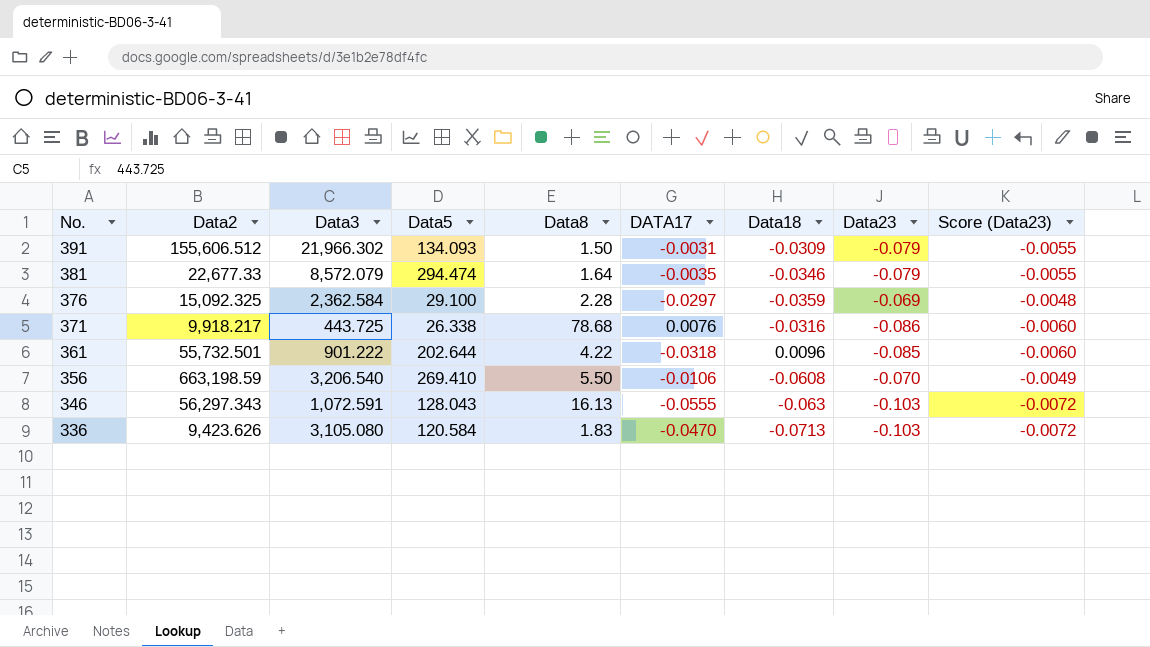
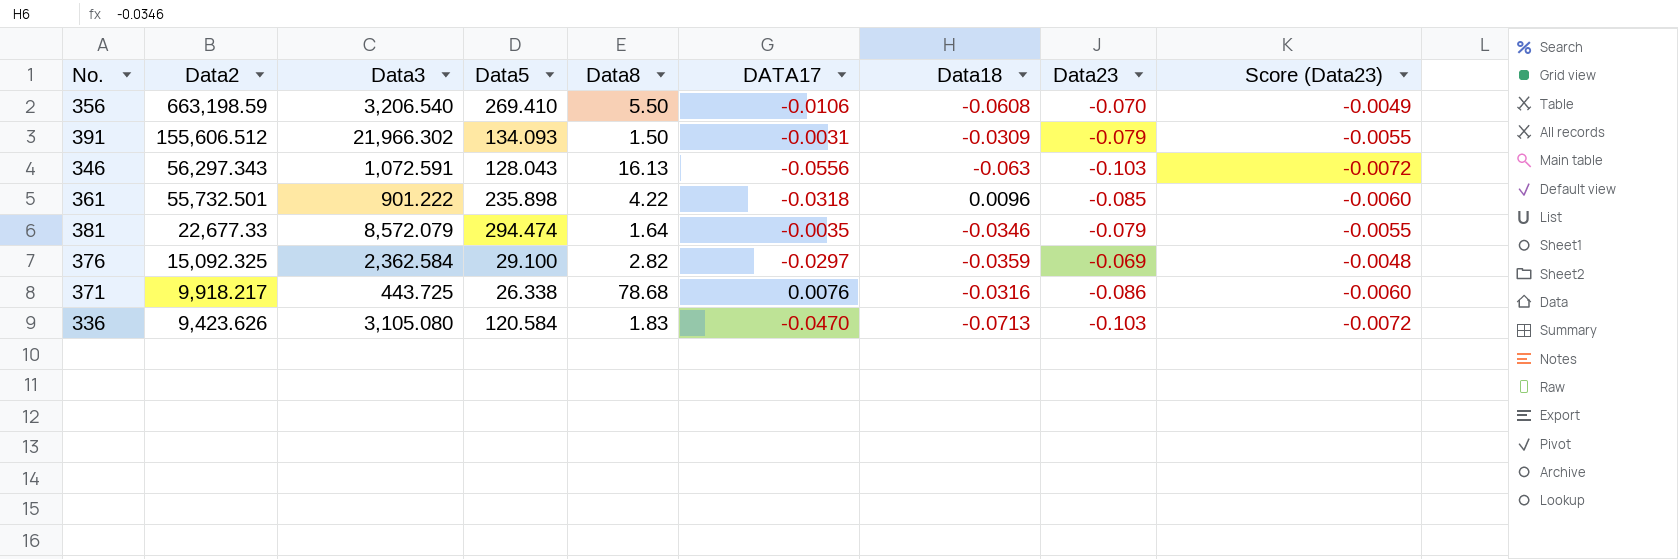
row order: No. descending -> Data2 descending
346 | DATA17: -0.0555 -> -0.0556
361 | Data5: 202.644 -> 235.898
376 | Data8: 2.28 -> 2.82

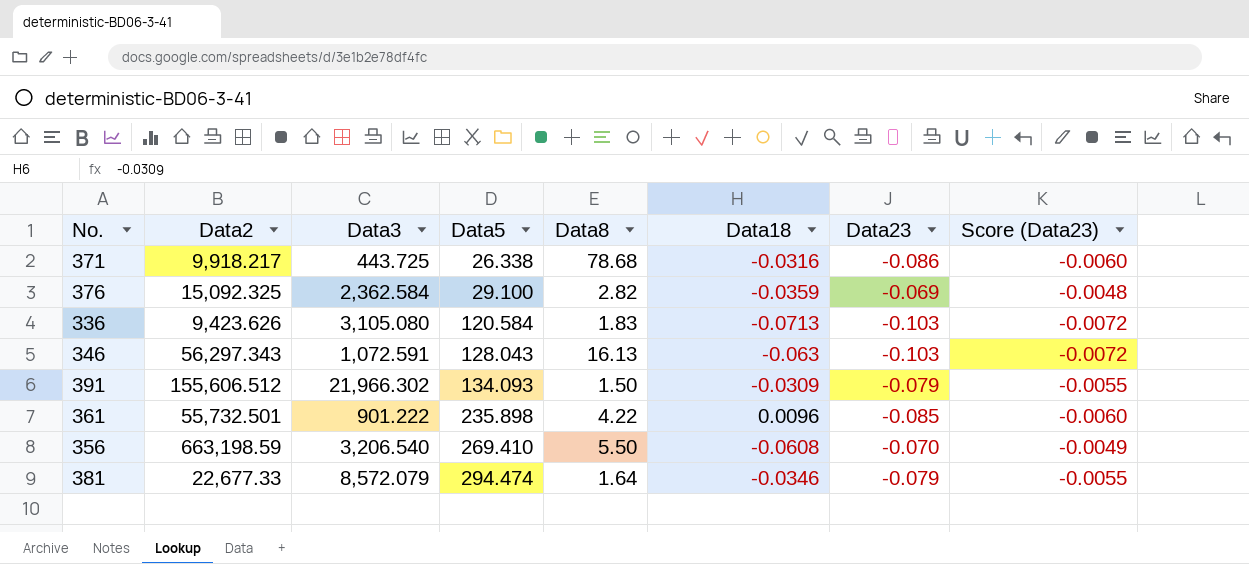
row order: Data2 descending -> Data5 ascending
column DATA17 | position: 6 -> none

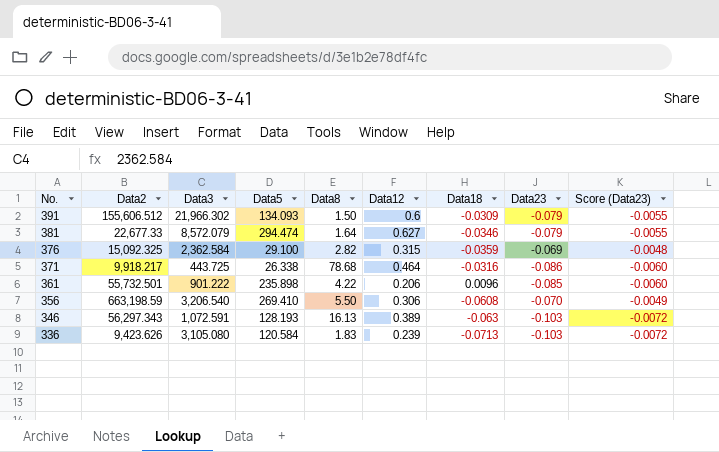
row order: Data5 ascending -> No. descending
column Data12 | position: none -> 6
346 | Data5: 128.043 -> 128.193

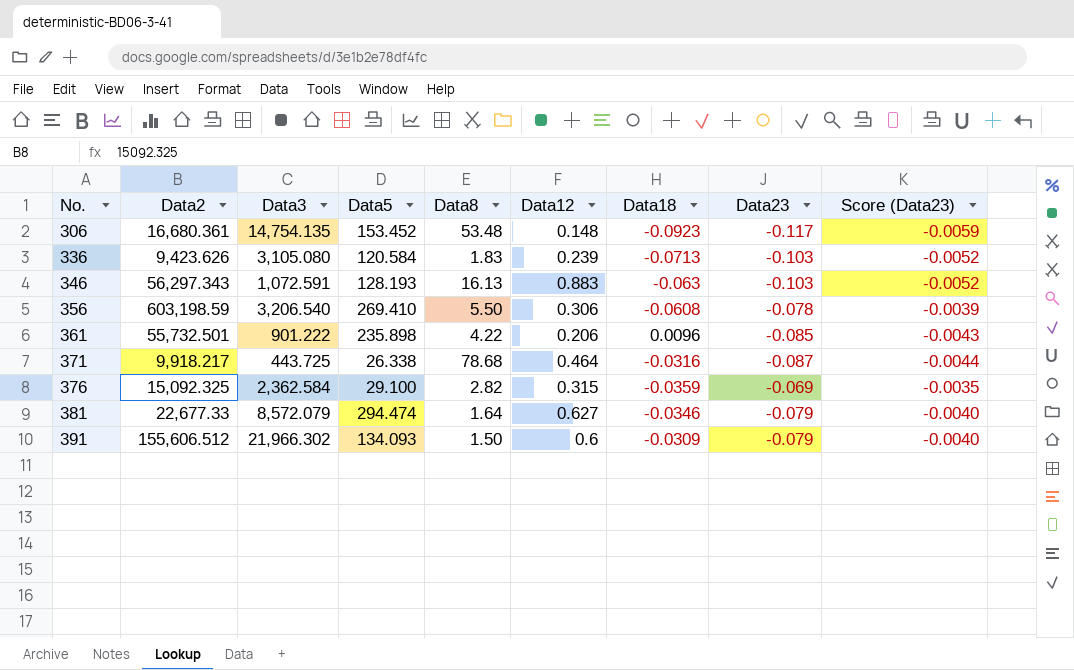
row order: No. descending -> No. ascending
column Score (Data23) | formula: [Data23] * 0.07 -> [Data23] * 0.05
row 306: none -> 16,680.361 | 14,754.135 | 153.452 | 53.48 | 0.148 | -0.0923 | -0.117 | -0.0059
346 | Data12: 0.389 -> 0.883
356 | Data2: 663,198.59 -> 603,198.59
356 | Data23: -0.070 -> -0.078
371 | Data23: -0.086 -> -0.087

